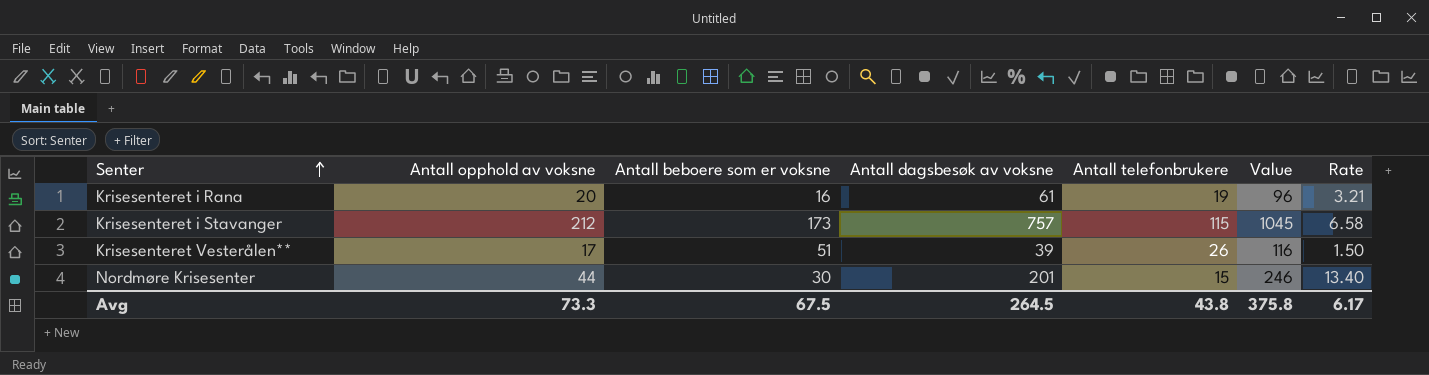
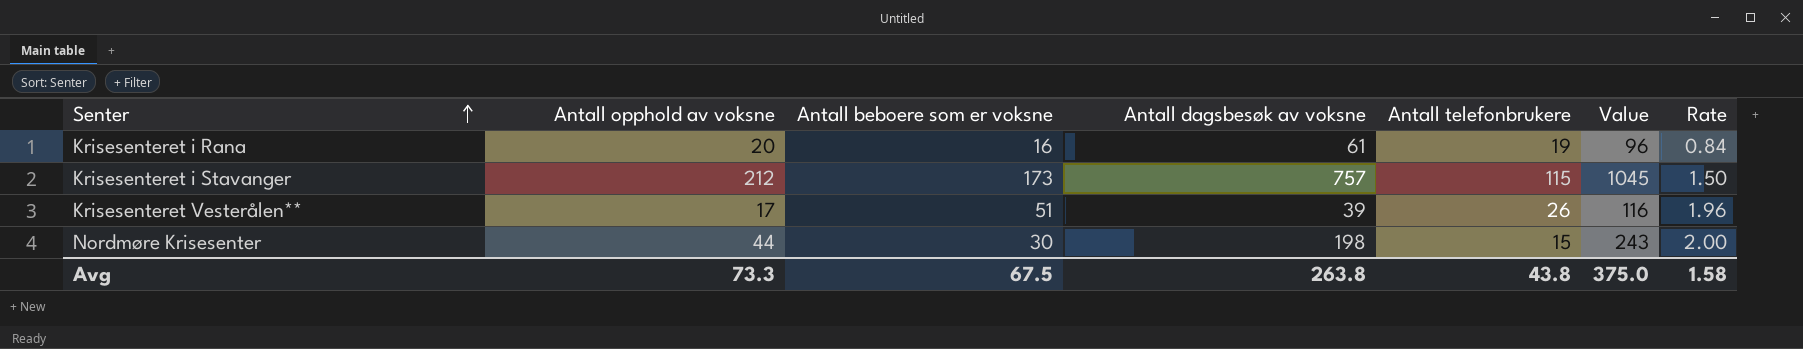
column Rate | formula: [Antall dagsbesøk av voksne] / [Antall telefonbrukere] -> [Antall beboere som er voksne] / [Antall telefonbrukere]
Nordmøre Krisesenter | Antall dagsbesøk av voksne: 201 -> 198
Nordmøre Krisesenter | Value: 246 -> 243
Avg | Antall dagsbesøk av voksne: 264.5 -> 263.8
Avg | Value: 375.8 -> 375.0
Avg | Rate: 6.17 -> 1.58

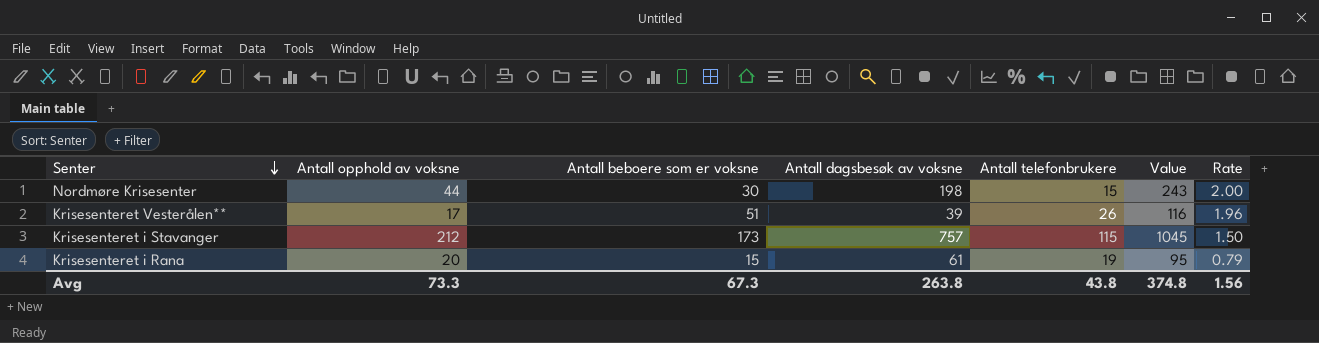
row order: Senter ascending -> Senter descending
Krisesenteret i Rana | Antall beboere som er voksne: 16 -> 15
Krisesenteret i Rana | Value: 96 -> 95
Krisesenteret i Rana | Rate: 0.84 -> 0.79
Avg | Antall beboere som er voksne: 67.5 -> 67.3
Avg | Value: 375.0 -> 374.8
Avg | Rate: 1.58 -> 1.56

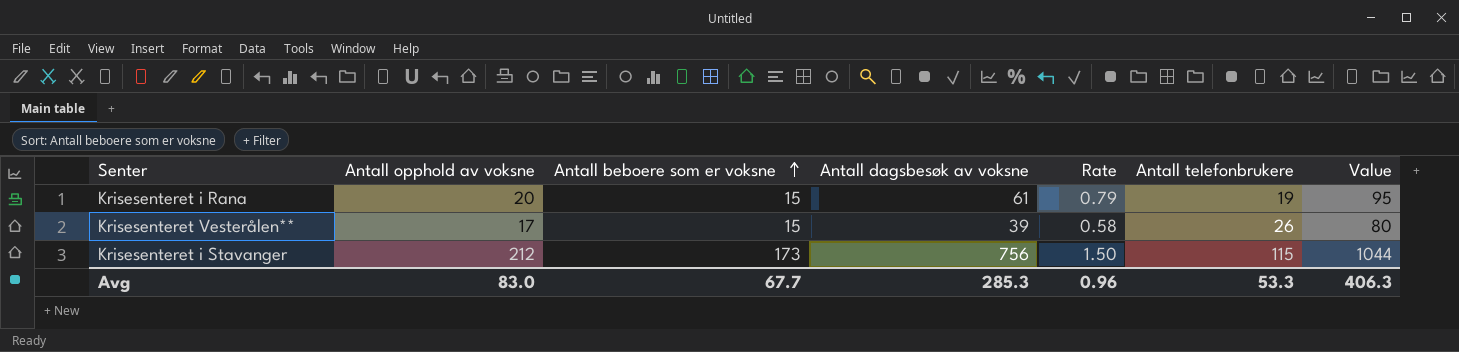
row order: Senter descending -> Antall beboere som er voksne ascending
column Rate | position: 7 -> 5
row Nordmøre Krisesenter: 44 | 30 | 198 | 15 | 243 | 2.00 -> none
Krisesenteret Vesterålen** | Antall beboere som er voksne: 51 -> 15
Krisesenteret Vesterålen** | Rate: 1.96 -> 0.58
Krisesenteret Vesterålen** | Value: 116 -> 80
Krisesenteret i Stavanger | Antall dagsbesøk av voksne: 757 -> 756
Krisesenteret i Stavanger | Value: 1045 -> 1044
Avg | Antall opphold av voksne: 73.3 -> 83.0
Avg | Antall beboere som er voksne: 67.3 -> 67.7
Avg | Antall dagsbesøk av voksne: 263.8 -> 285.3
Avg | Rate: 1.56 -> 0.96
Avg | Antall telefonbrukere: 43.8 -> 53.3
Avg | Value: 374.8 -> 406.3

